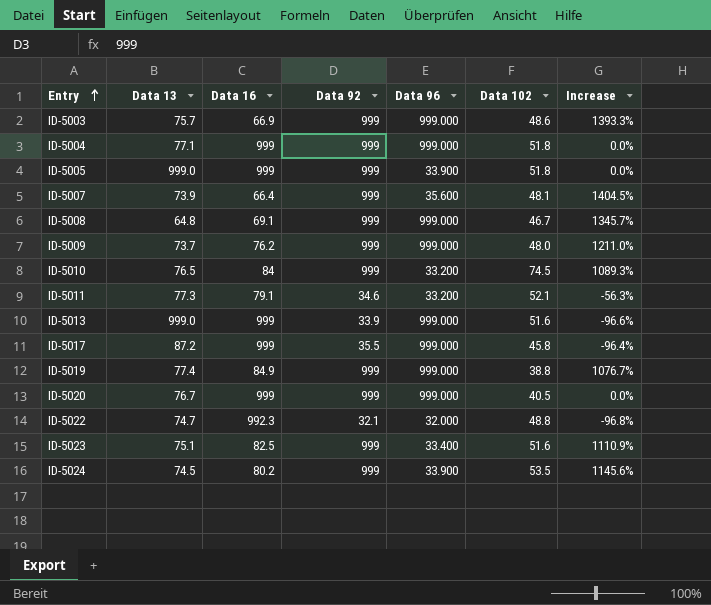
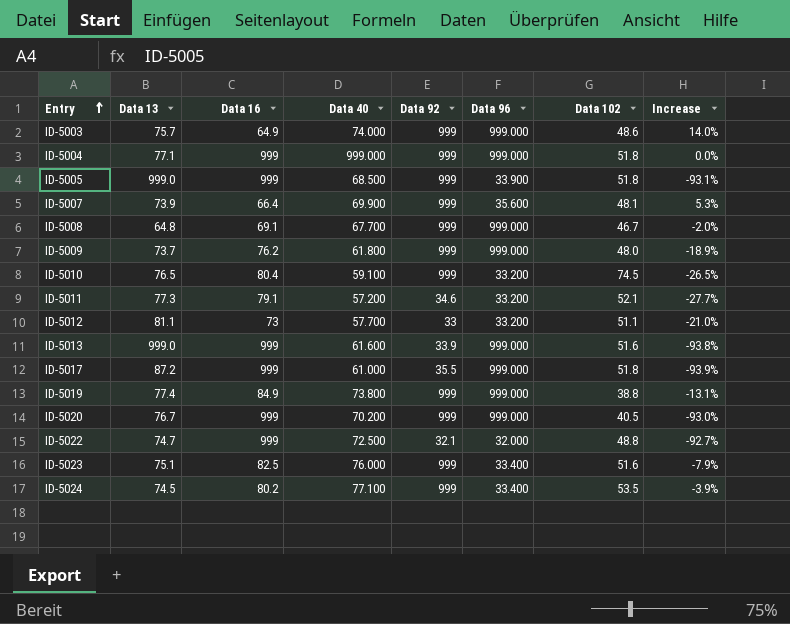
column Data 40 | position: none -> 4
column Increase | formula: ([Data 92] - [Data 16]) / [Data 16] -> ([Data 40] - [Data 16]) / [Data 16]
ID-5003 | Data 16: 66.9 -> 64.9
ID-5010 | Data 16: 84 -> 80.4
row ID-5012: none -> 81.1 | 73 | 57.700 | 33 | 33.200 | 51.1 | -21.0%
ID-5017 | Data 102: 45.8 -> 51.8
ID-5022 | Data 16: 992.3 -> 999
ID-5024 | Data 96: 33.900 -> 33.400

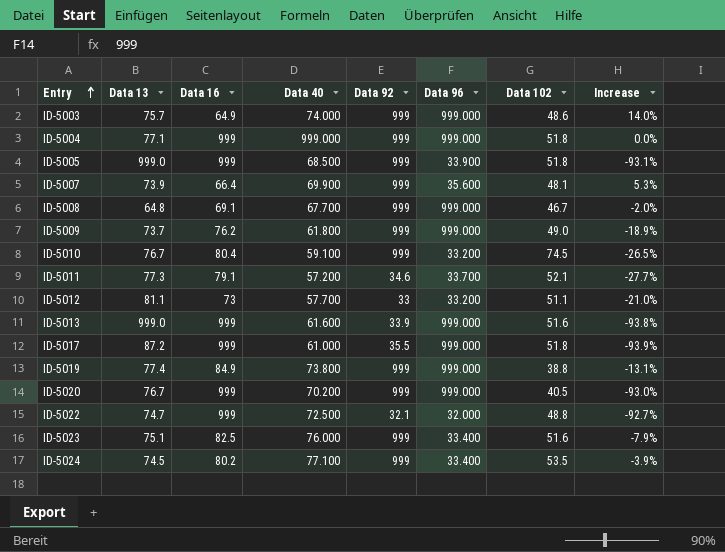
ID-5009 | Data 102: 48.0 -> 49.0
ID-5010 | Data 13: 76.5 -> 76.7
ID-5011 | Data 96: 33.200 -> 33.700

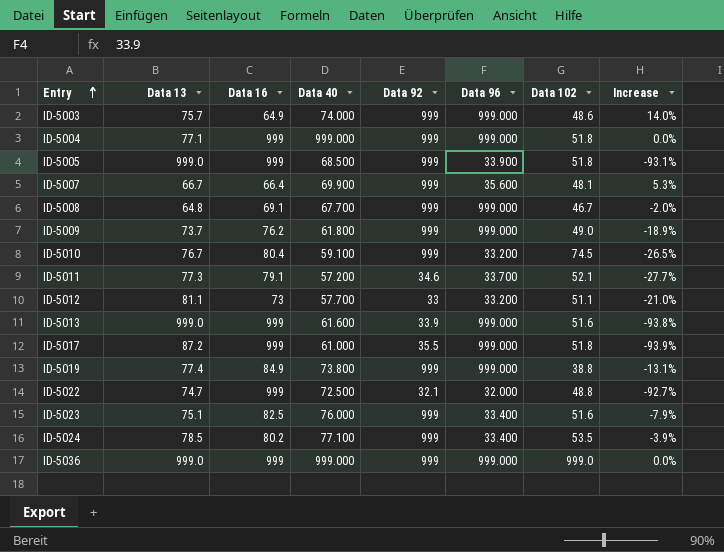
row ID-5020: 76.7 | 999 | 70.200 | 999 | 999.000 | 40.5 | -93.0% -> none
ID-5007 | Data 13: 73.9 -> 66.7
ID-5024 | Data 13: 74.5 -> 78.5
row ID-5036: none -> 999.0 | 999 | 999.000 | 999 | 999.000 | 999.0 | 0.0%

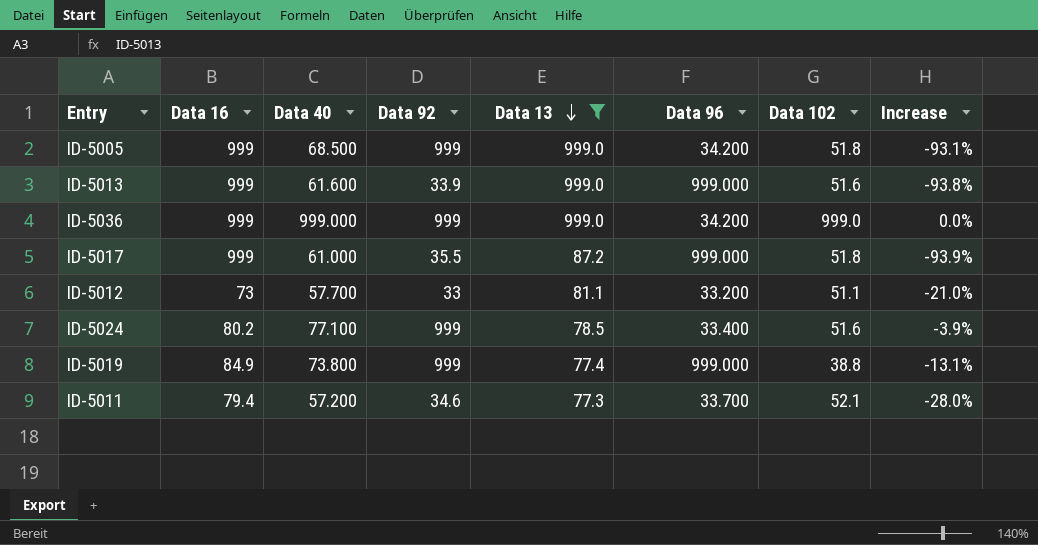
filter: none -> Data 13 >= 77.3
row order: Entry ascending -> Data 13 descending
column Data 13 | position: 2 -> 5
ID-5005 | Data 96: 33.900 -> 34.200
ID-5036 | Data 96: 999.000 -> 34.200
ID-5024 | Data 102: 53.5 -> 51.6
ID-5011 | Data 16: 79.1 -> 79.4
ID-5011 | Increase: -27.7% -> -28.0%

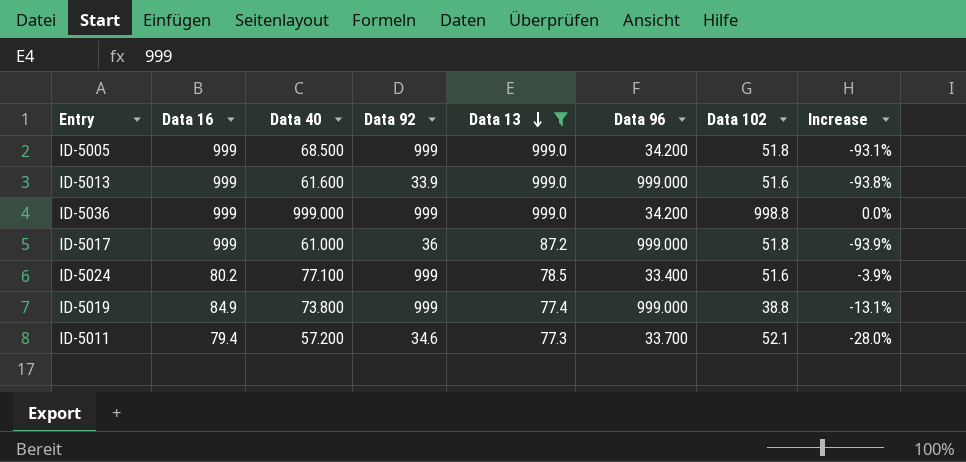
row ID-5012: 73 | 57.700 | 33 | 81.1 | 33.200 | 51.1 | -21.0% -> none
ID-5036 | Data 102: 999.0 -> 998.8
ID-5017 | Data 92: 35.5 -> 36

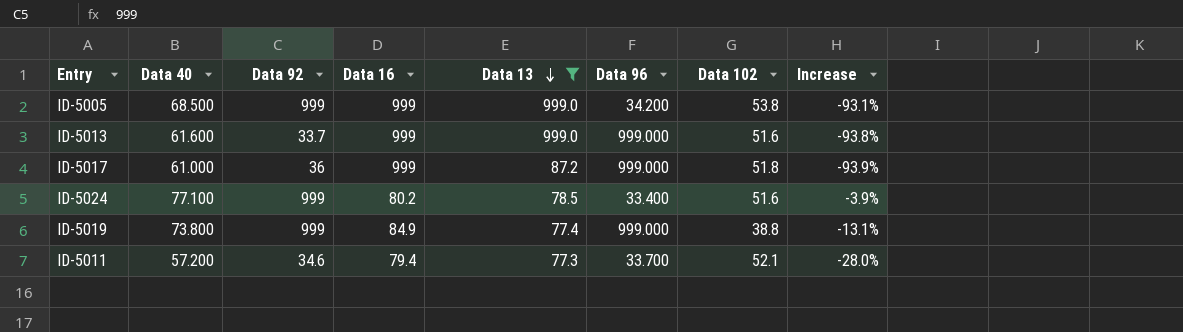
column Data 16 | position: 2 -> 4
row ID-5036: 999 | 999.000 | 999 | 999.0 | 34.200 | 998.8 | 0.0% -> none
ID-5005 | Data 102: 51.8 -> 53.8
ID-5013 | Data 92: 33.9 -> 33.7

